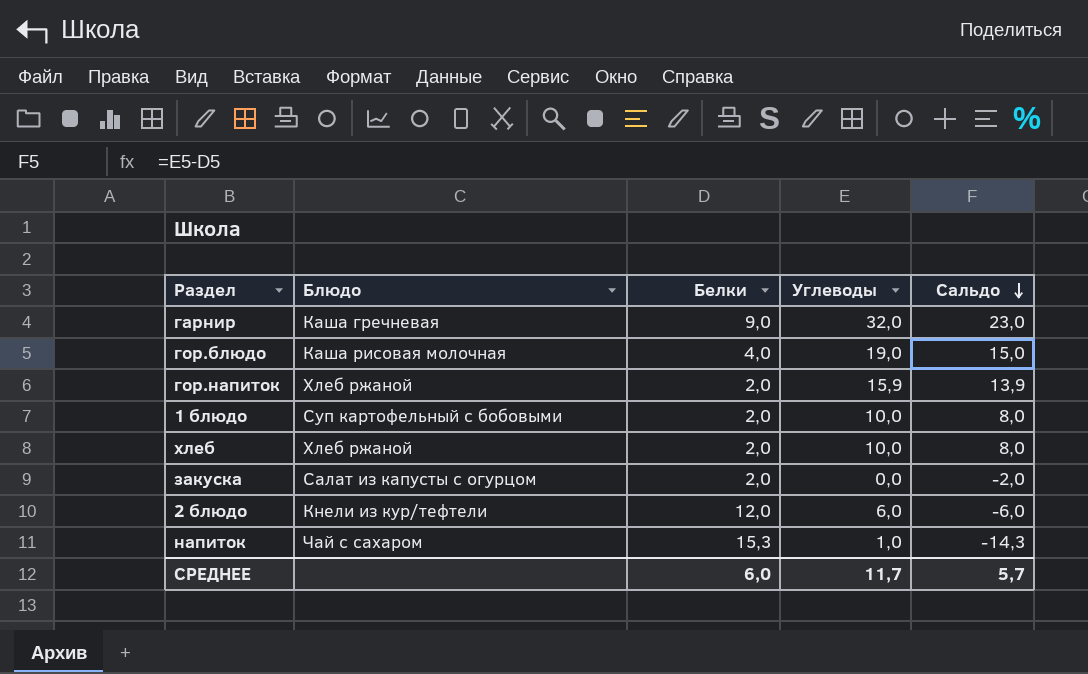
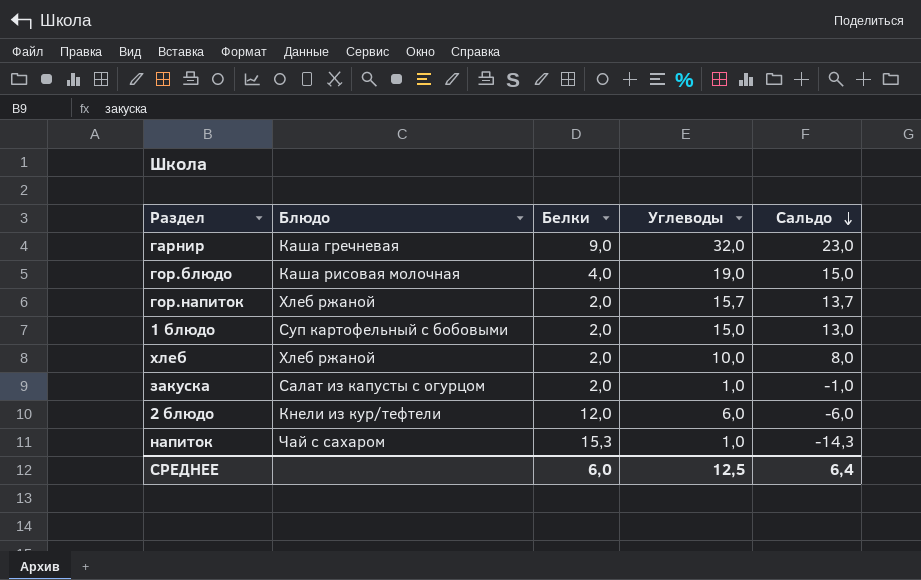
гор.напиток | Углеводы: 15,9 -> 15,7
гор.напиток | Сальдо: 13,9 -> 13,7
1 блюдо | Углеводы: 10,0 -> 15,0
1 блюдо | Сальдо: 8,0 -> 13,0
закуска | Углеводы: 0,0 -> 1,0
закуска | Сальдо: -2,0 -> -1,0
СРЕДНЕЕ | Углеводы: 11,7 -> 12,5
СРЕДНЕЕ | Сальдо: 5,7 -> 6,4

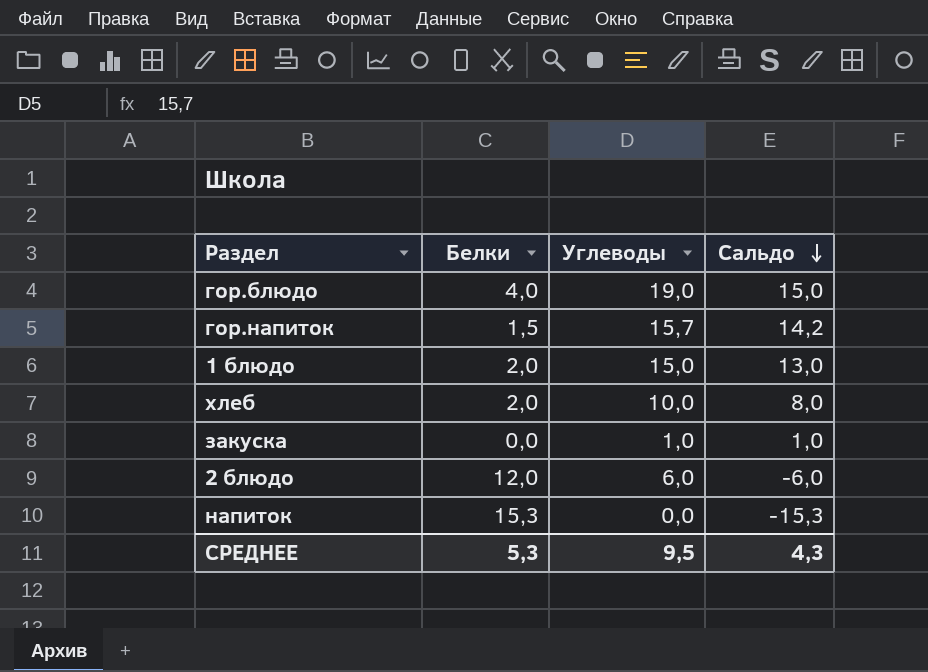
column Блюдо | position: 2 -> none
row гарнир: Каша гречневая | 9,0 | 32,0 | 23,0 -> none
гор.напиток | Белки: 2,0 -> 1,5
гор.напиток | Сальдо: 13,7 -> 14,2
закуска | Белки: 2,0 -> 0,0
закуска | Сальдо: -1,0 -> 1,0
напиток | Углеводы: 1,0 -> 0,0
напиток | Сальдо: -14,3 -> -15,3
СРЕДНЕЕ | Белки: 6,0 -> 5,3
СРЕДНЕЕ | Углеводы: 12,5 -> 9,5
СРЕДНЕЕ | Сальдо: 6,4 -> 4,3

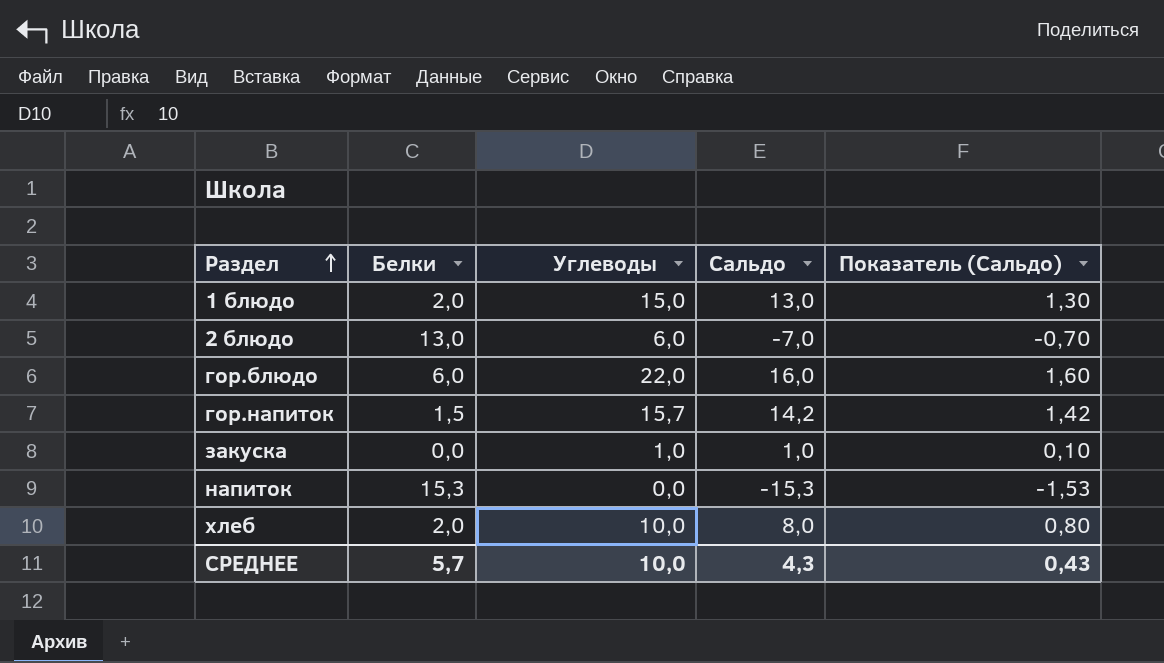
row order: Сальдо descending -> Раздел ascending
column Показатель (Сальдо) | formula: none -> [Сальдо] * 0,1
2 блюдо | Белки: 12,0 -> 13,0
2 блюдо | Сальдо: -6,0 -> -7,0
гор.блюдо | Белки: 4,0 -> 6,0
гор.блюдо | Углеводы: 19,0 -> 22,0
гор.блюдо | Сальдо: 15,0 -> 16,0
СРЕДНЕЕ | Белки: 5,3 -> 5,7
СРЕДНЕЕ | Углеводы: 9,5 -> 10,0

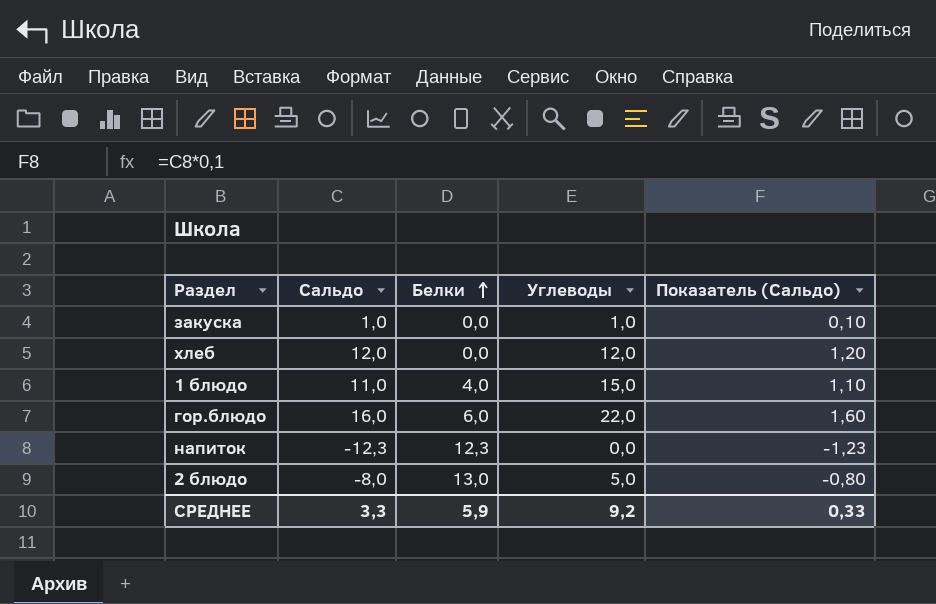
row order: Раздел ascending -> Белки ascending
column Сальдо | position: 4 -> 2
row гор.напиток: 1,5 | 15,7 | 14,2 | 1,42 -> none
хлеб | Сальдо: 8,0 -> 12,0
хлеб | Белки: 2,0 -> 0,0
хлеб | Углеводы: 10,0 -> 12,0
хлеб | Показатель (Сальдо): 0,80 -> 1,20
1 блюдо | Сальдо: 13,0 -> 11,0
1 блюдо | Белки: 2,0 -> 4,0
1 блюдо | Показатель (Сальдо): 1,30 -> 1,10
напиток | Сальдо: -15,3 -> -12,3
напиток | Белки: 15,3 -> 12,3
напиток | Показатель (Сальдо): -1,53 -> -1,23
2 блюдо | Сальдо: -7,0 -> -8,0
2 блюдо | Углеводы: 6,0 -> 5,0
2 блюдо | Показатель (Сальдо): -0,70 -> -0,80
СРЕДНЕЕ | Сальдо: 4,3 -> 3,3
СРЕДНЕЕ | Белки: 5,7 -> 5,9
СРЕДНЕЕ | Углеводы: 10,0 -> 9,2
СРЕДНЕЕ | Показатель (Сальдо): 0,43 -> 0,33

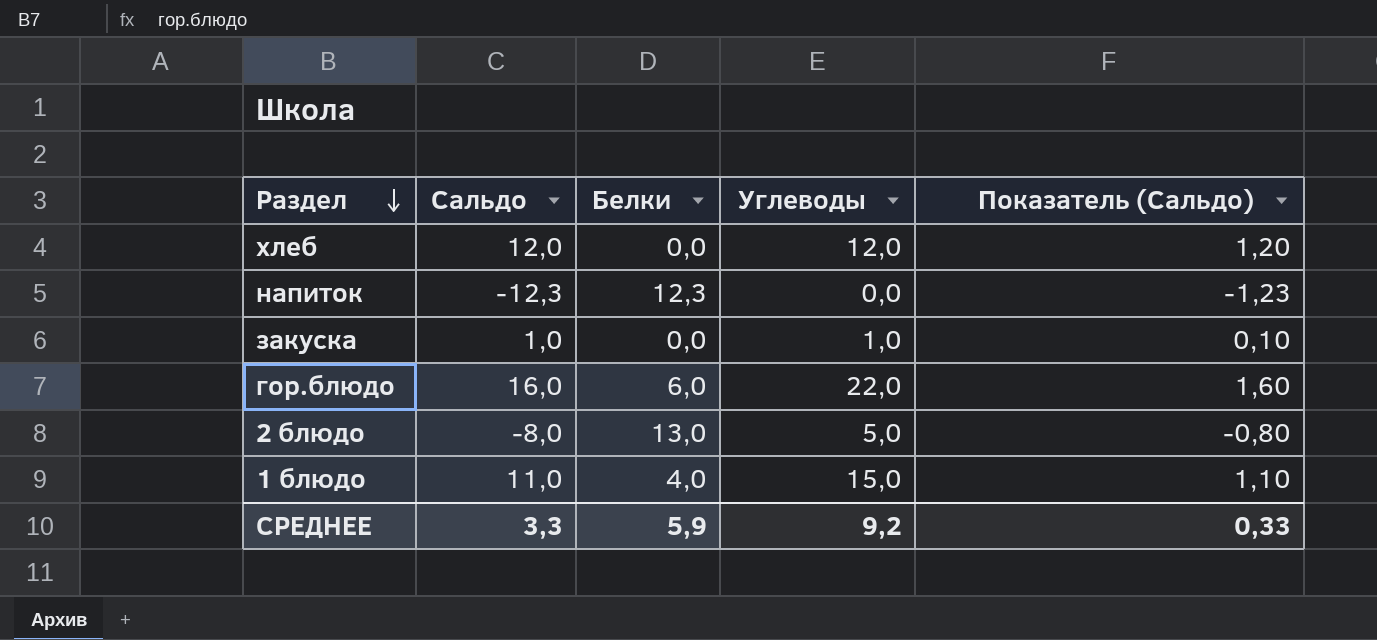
row order: Белки ascending -> Раздел descending

